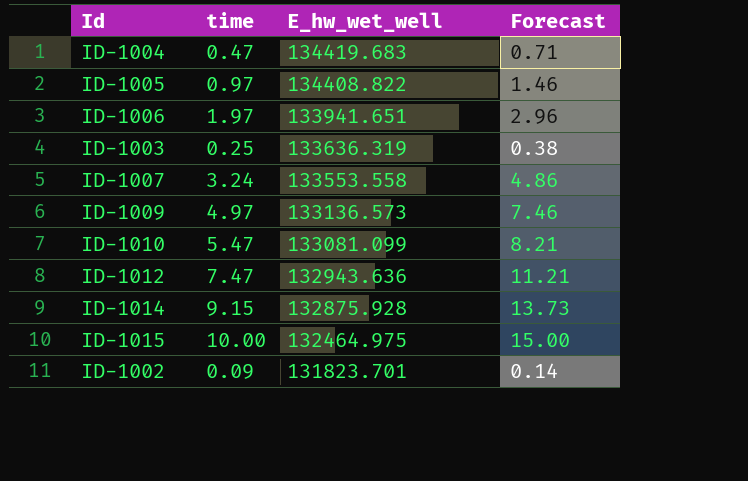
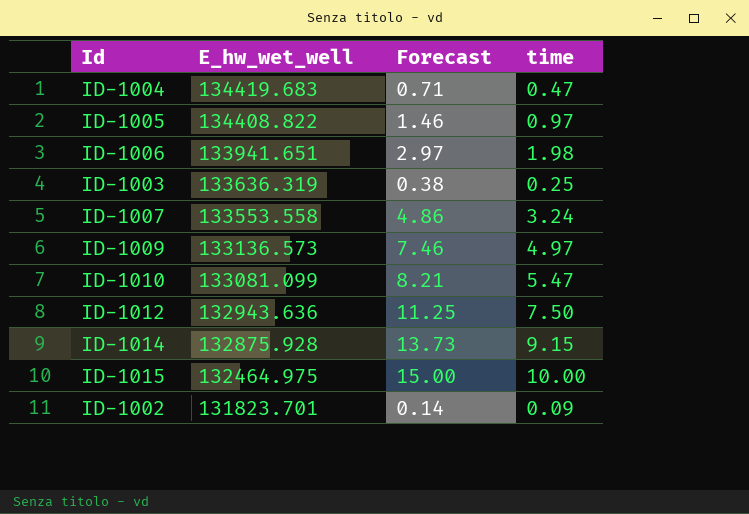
column time | position: 2 -> 4
ID-1006 | Forecast: 2.96 -> 2.97
ID-1006 | time: 1.97 -> 1.98
ID-1012 | Forecast: 11.21 -> 11.25
ID-1012 | time: 7.47 -> 7.50

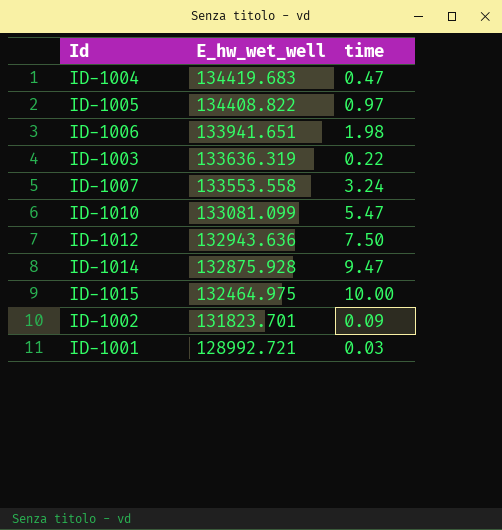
column Forecast | formula: [time] * 1.5 -> none
row ID-1009: 133136.573 | 7.46 | 4.97 -> none
ID-1003 | time: 0.25 -> 0.22
ID-1014 | time: 9.15 -> 9.47
row ID-1001: none -> 128992.721 | 0.03

